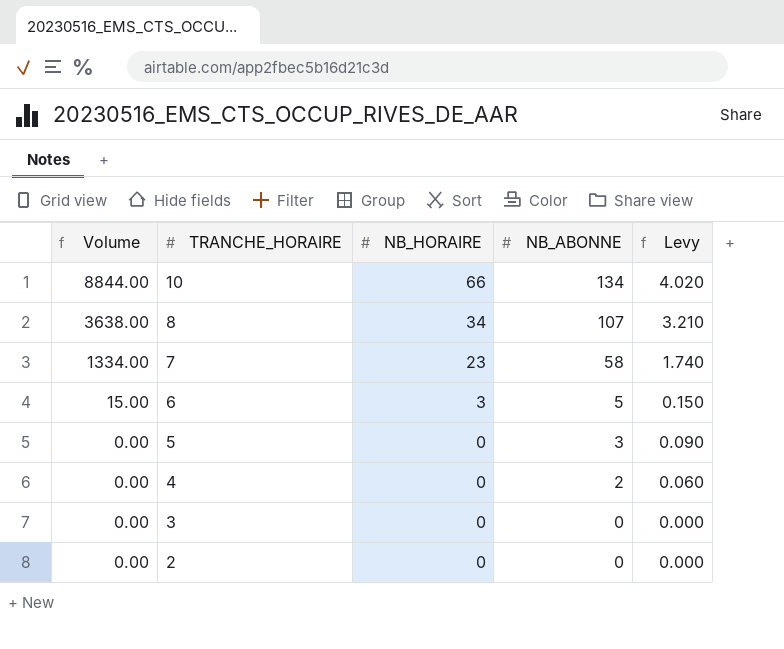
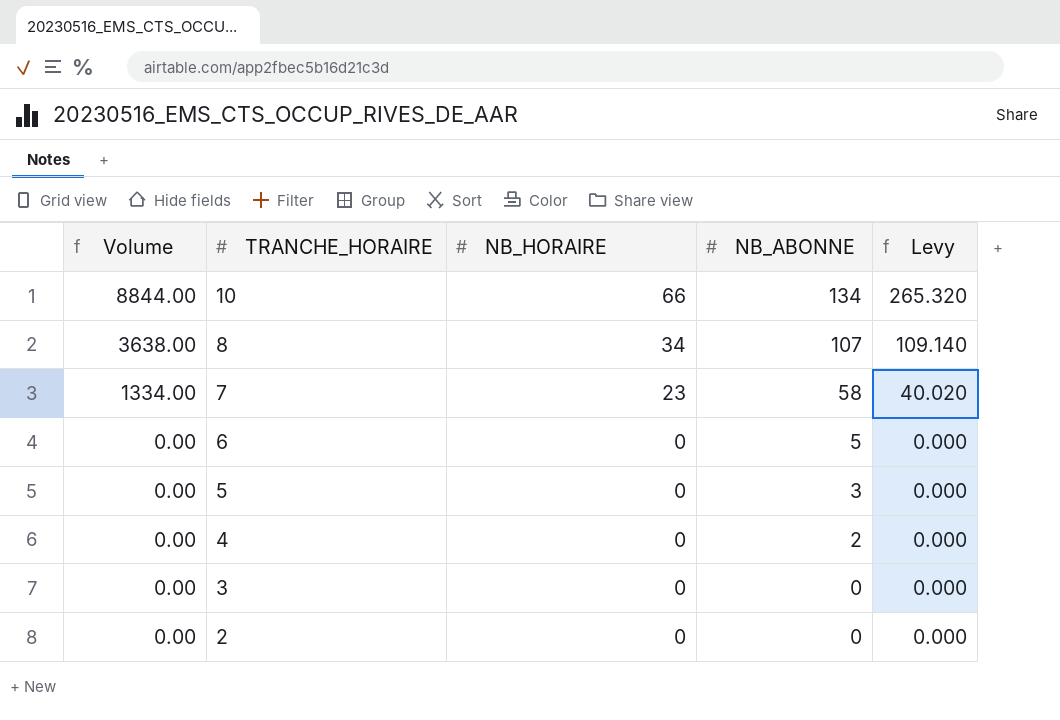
column Levy | formula: [NB_ABONNE] * 0.03 -> [Volume] * 0.03
6 | Volume: 15.00 -> 0.00
6 | NB_HORAIRE: 3 -> 0

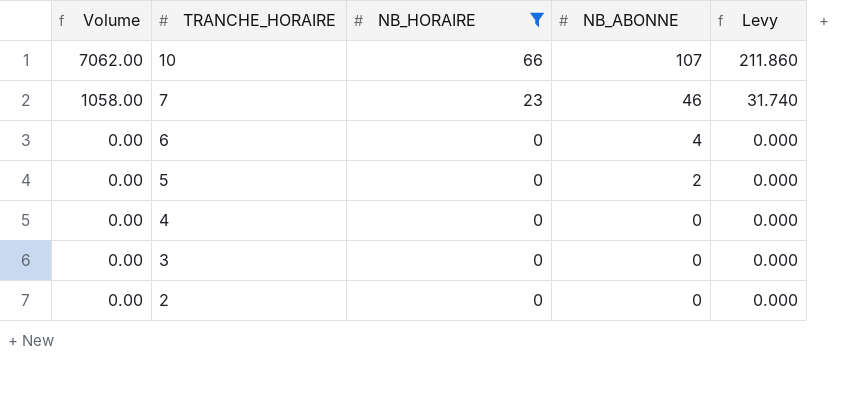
filter: none -> NB_HORAIRE != 34
10 | Volume: 8844.00 -> 7062.00
10 | NB_ABONNE: 134 -> 107
10 | Levy: 265.320 -> 211.860
7 | Volume: 1334.00 -> 1058.00
7 | NB_ABONNE: 58 -> 46
7 | Levy: 40.020 -> 31.740
6 | NB_ABONNE: 5 -> 4
5 | NB_ABONNE: 3 -> 2
4 | NB_ABONNE: 2 -> 0

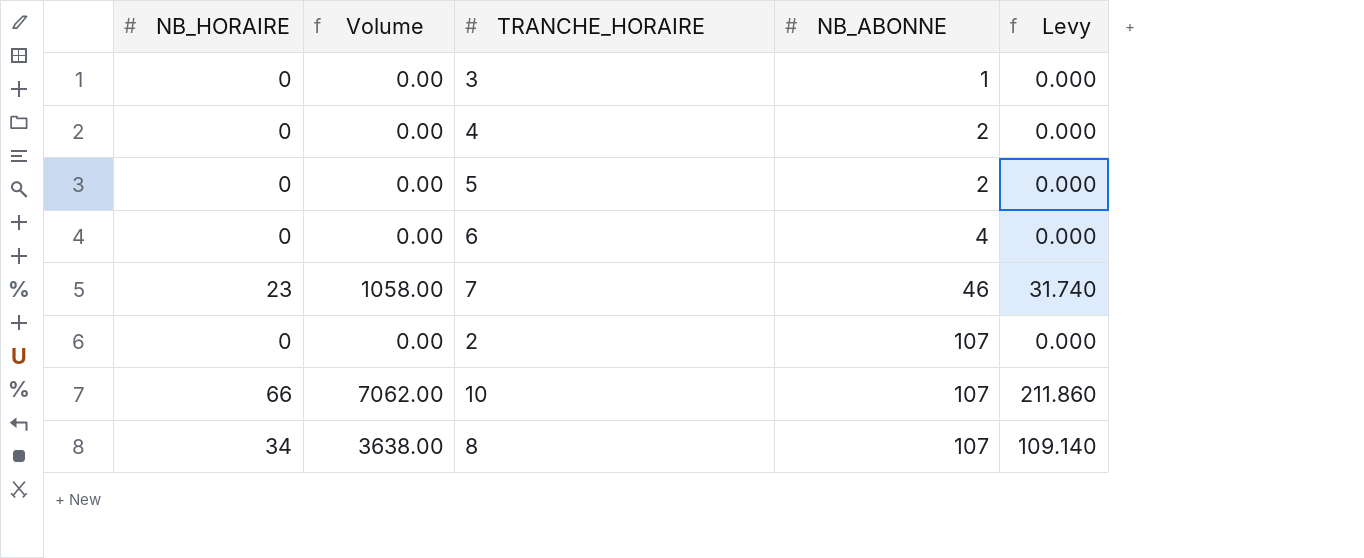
filter: NB_HORAIRE != 34 -> none
row order: Volume descending -> NB_ABONNE ascending
column NB_HORAIRE | position: 3 -> 1
3 | NB_ABONNE: 0 -> 1
4 | NB_ABONNE: 0 -> 2
2 | NB_ABONNE: 0 -> 107

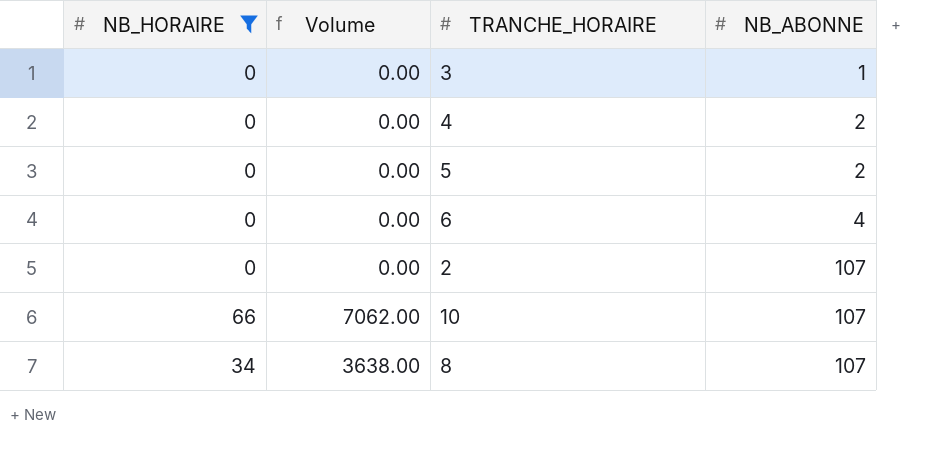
filter: none -> NB_HORAIRE != 23
column Levy | formula: [Volume] * 0.03 -> none

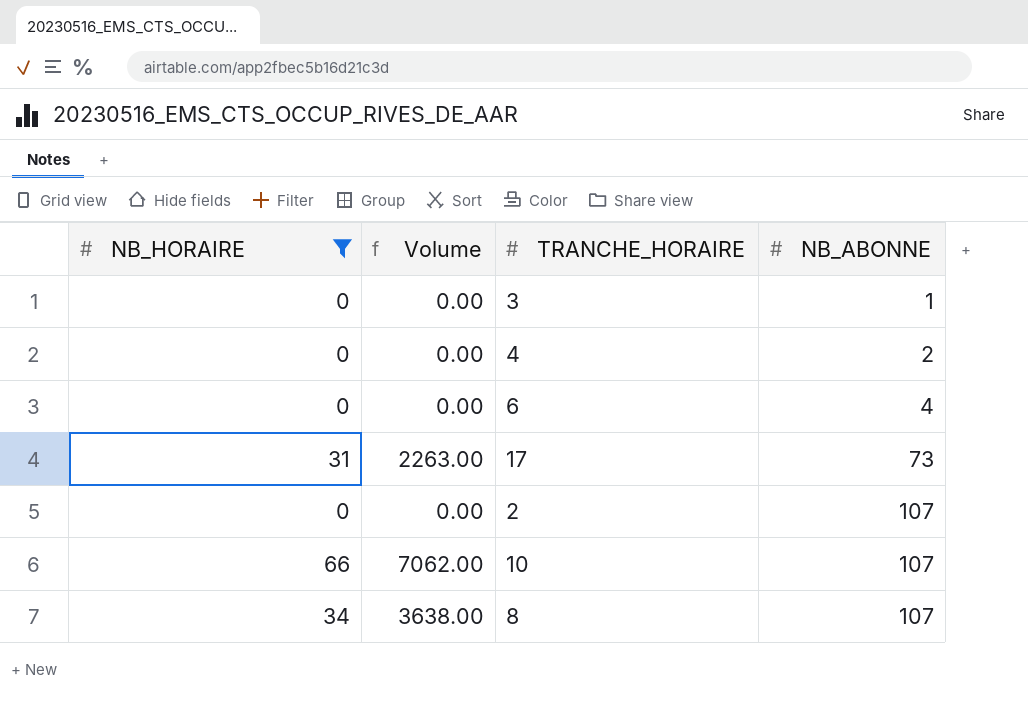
row 5: 0 | 0.00 | 2 -> none
row 17: none -> 31 | 2263.00 | 73

